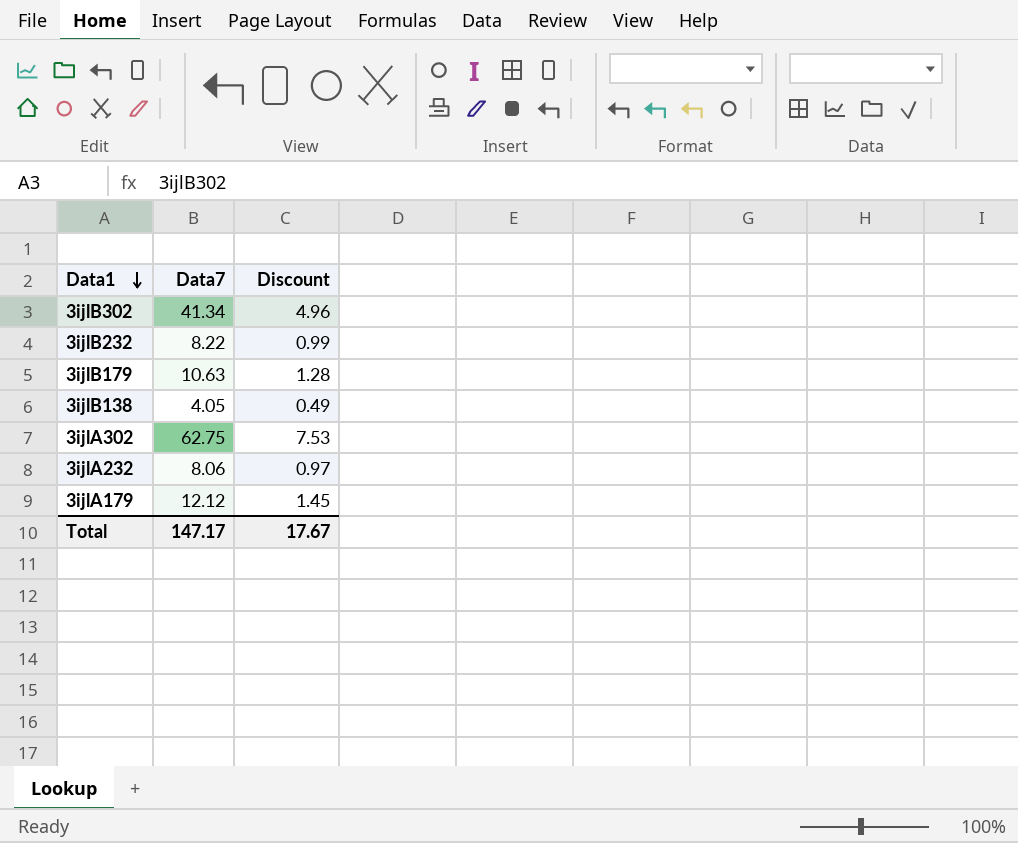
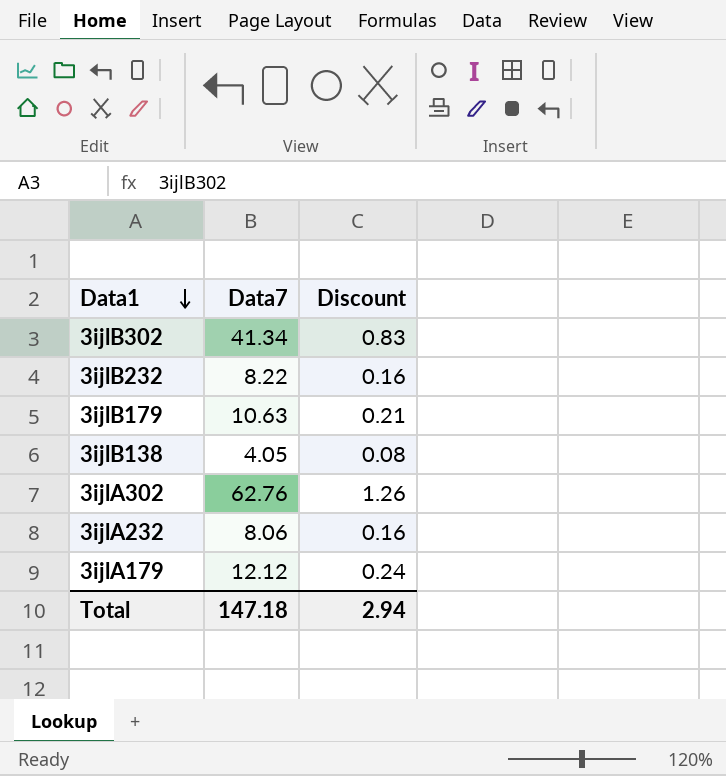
column Discount | formula: [Data7] * 0.12 -> [Data7] * 0.02
3ijlA302 | Data7: 62.75 -> 62.76
Total | Data7: 147.17 -> 147.18
Total | Discount: 17.67 -> 2.94

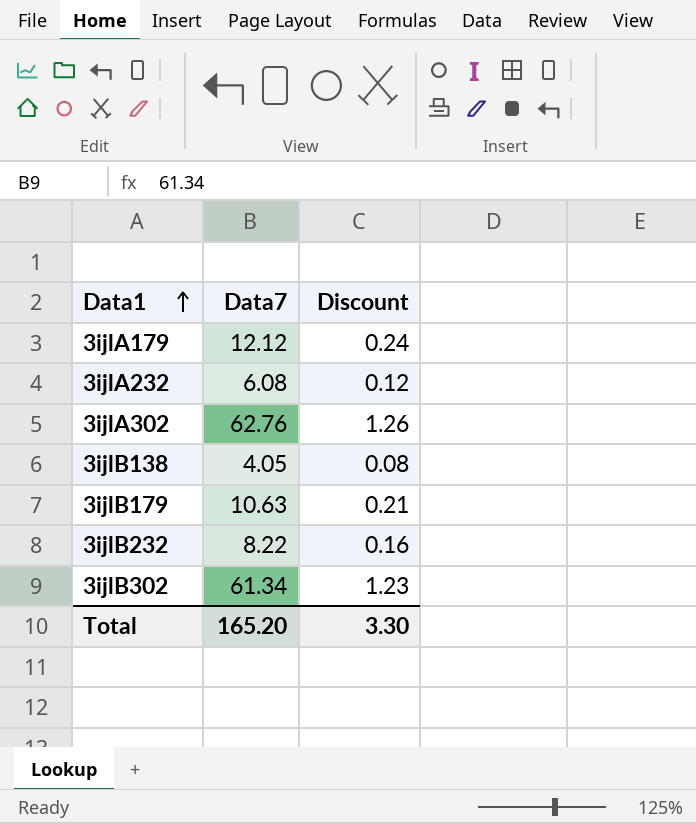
row order: Data1 descending -> Data1 ascending
3ijlA232 | Data7: 8.06 -> 6.08
3ijlA232 | Discount: 0.16 -> 0.12
3ijlB302 | Data7: 41.34 -> 61.34
3ijlB302 | Discount: 0.83 -> 1.23
Total | Data7: 147.18 -> 165.20
Total | Discount: 2.94 -> 3.30

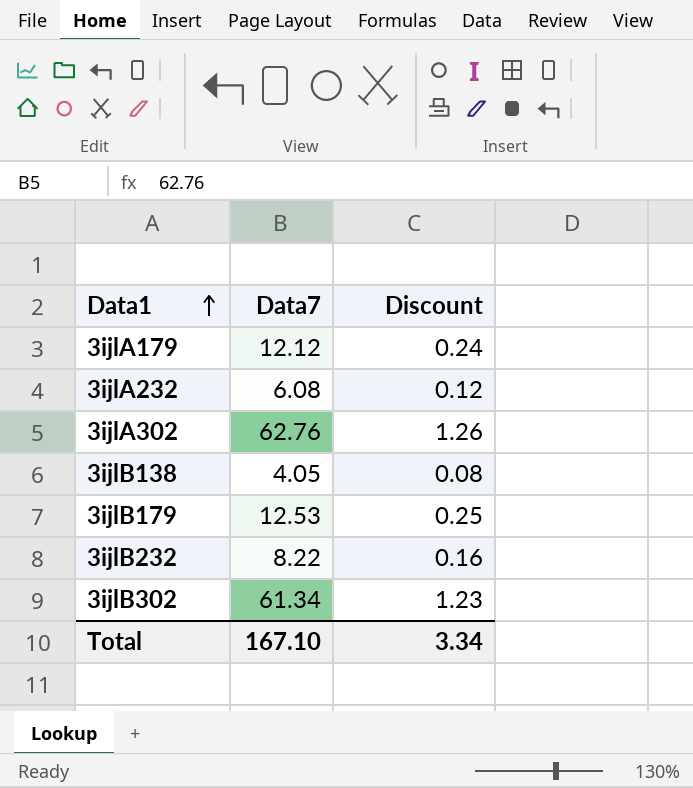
3ijlB179 | Data7: 10.63 -> 12.53
3ijlB179 | Discount: 0.21 -> 0.25
Total | Data7: 165.20 -> 167.10
Total | Discount: 3.30 -> 3.34

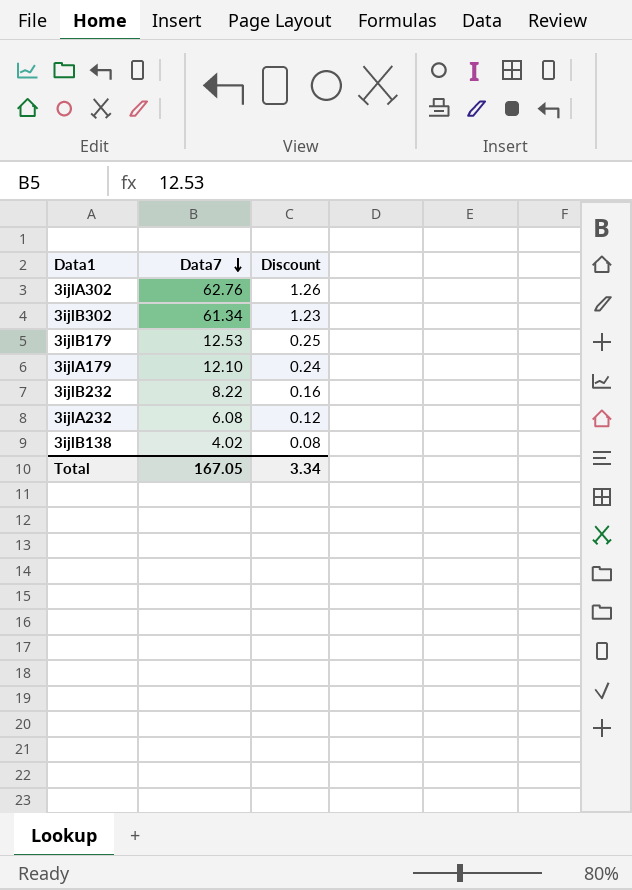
row order: Data1 ascending -> Data7 descending
3ijlA179 | Data7: 12.12 -> 12.10
3ijlB138 | Data7: 4.05 -> 4.02
Total | Data7: 167.10 -> 167.05

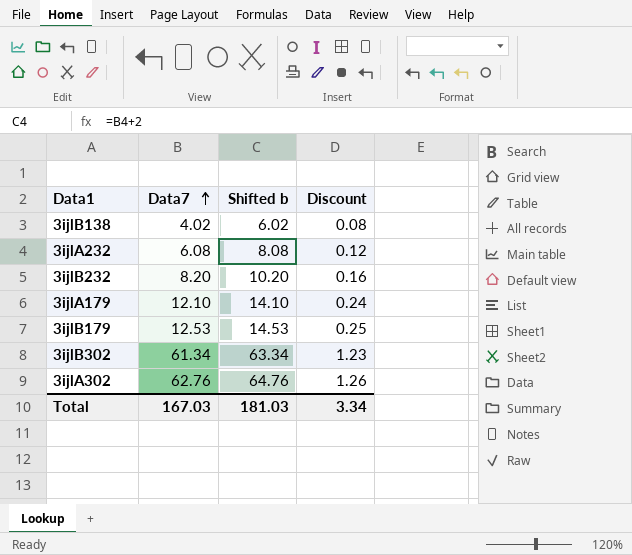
row order: Data7 descending -> Data7 ascending
column Shifted b | formula: none -> [Data7] + 2
3ijlB232 | Data7: 8.22 -> 8.20
Total | Data7: 167.05 -> 167.03

